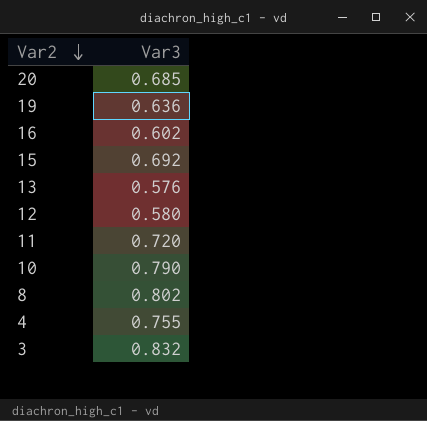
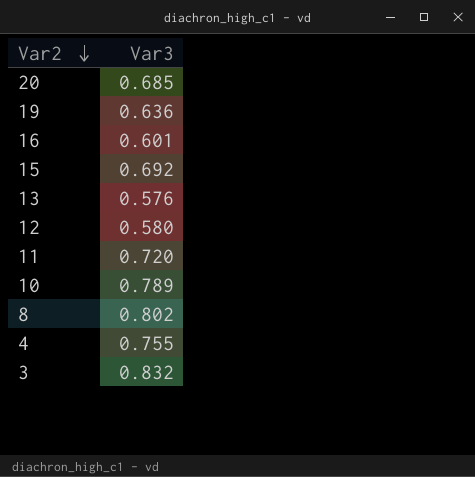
16 | Var3: 0.602 -> 0.601
10 | Var3: 0.790 -> 0.789

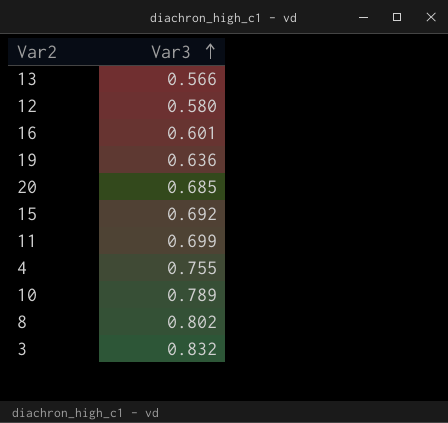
row order: Var2 descending -> Var3 ascending
13 | Var3: 0.576 -> 0.566
11 | Var3: 0.720 -> 0.699

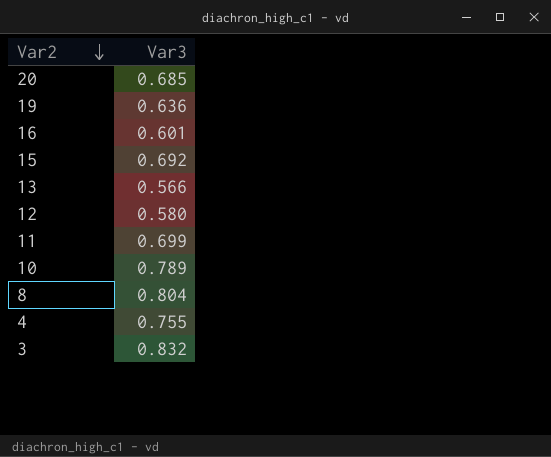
row order: Var3 ascending -> Var2 descending
8 | Var3: 0.802 -> 0.804

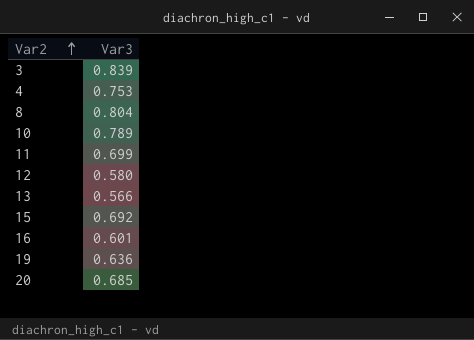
row order: Var2 descending -> Var2 ascending
3 | Var3: 0.832 -> 0.839
4 | Var3: 0.755 -> 0.753

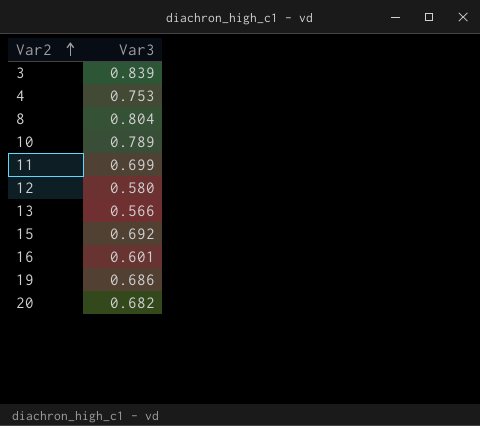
19 | Var3: 0.636 -> 0.686
20 | Var3: 0.685 -> 0.682

